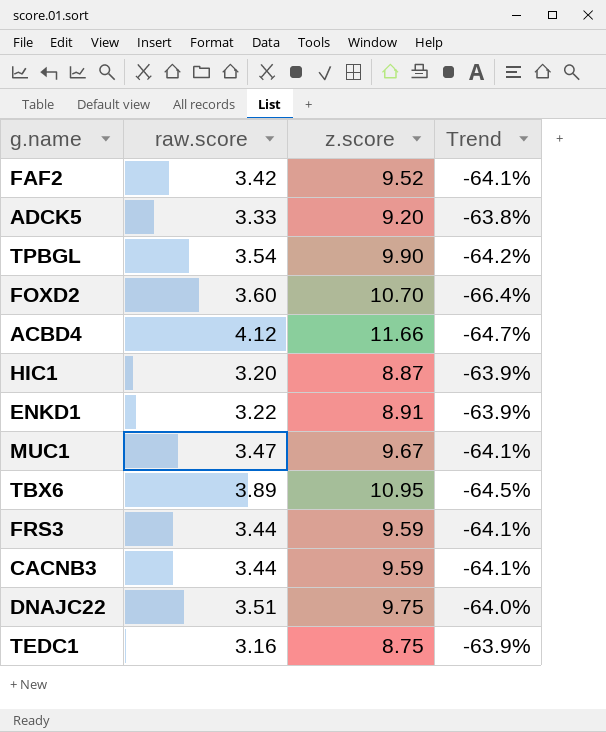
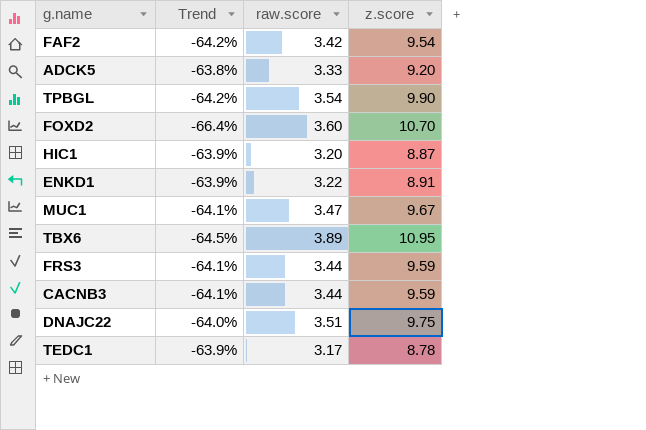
column Trend | position: 4 -> 2
row ACBD4: 4.12 | 11.66 | -64.7% -> none
FAF2 | Trend: -64.1% -> -64.2%
FAF2 | z.score: 9.52 -> 9.54
TEDC1 | raw.score: 3.16 -> 3.17
TEDC1 | z.score: 8.75 -> 8.78

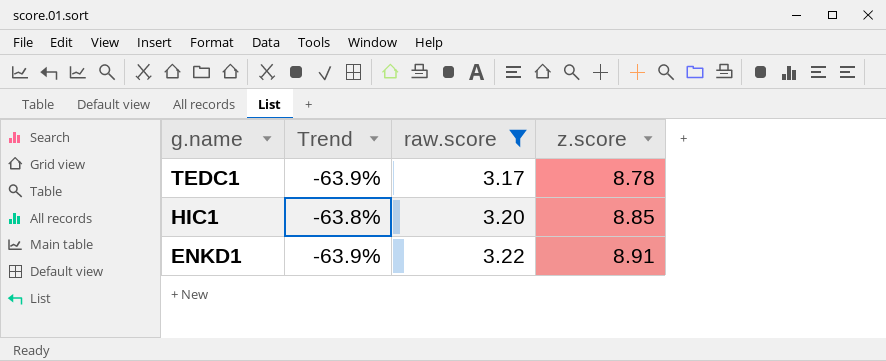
filter: none -> raw.score <= 3.22
row order: none -> g.name descending
HIC1 | Trend: -63.9% -> -63.8%
HIC1 | z.score: 8.87 -> 8.85

